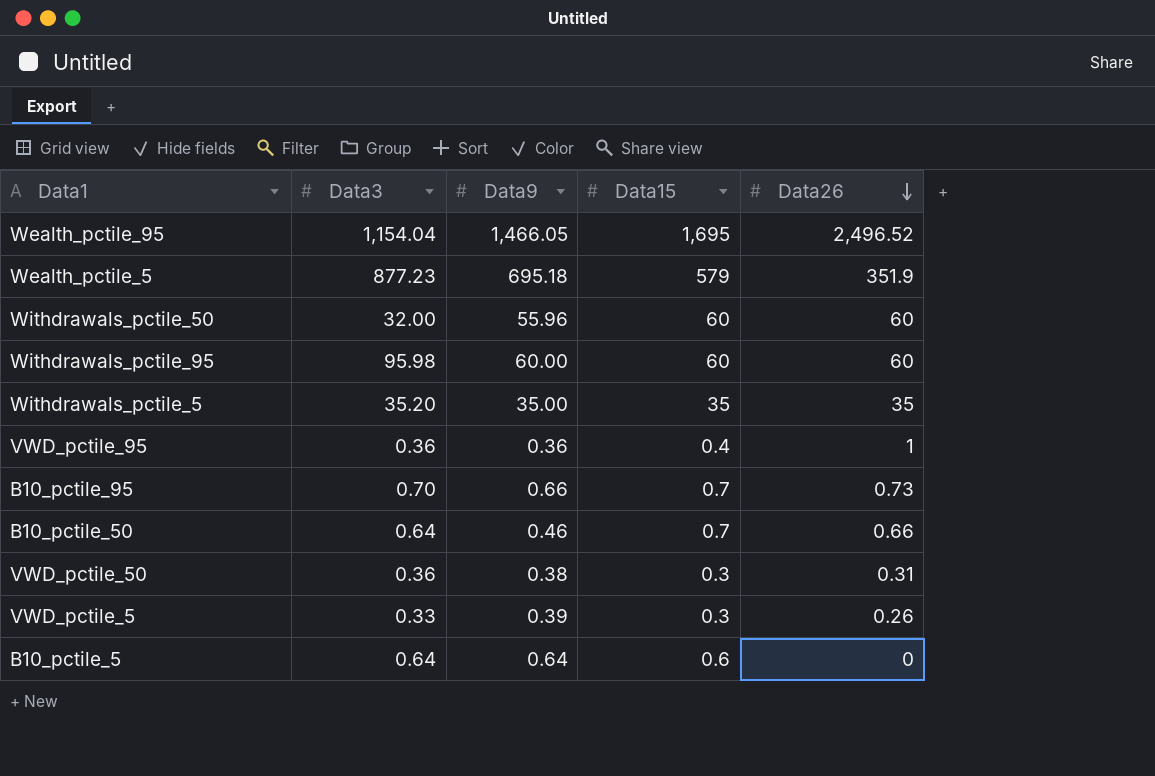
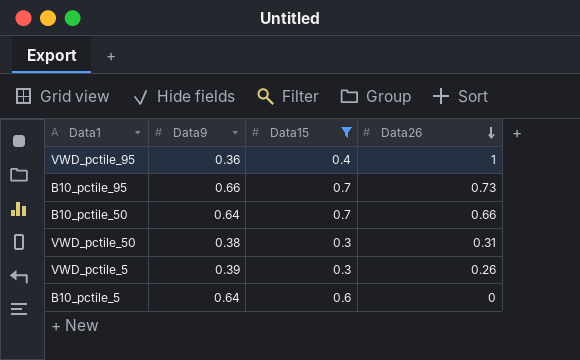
filter: none -> Data15 <= 0.7
column Data3 | position: 2 -> none
B10_pctile_50 | Data9: 0.46 -> 0.64

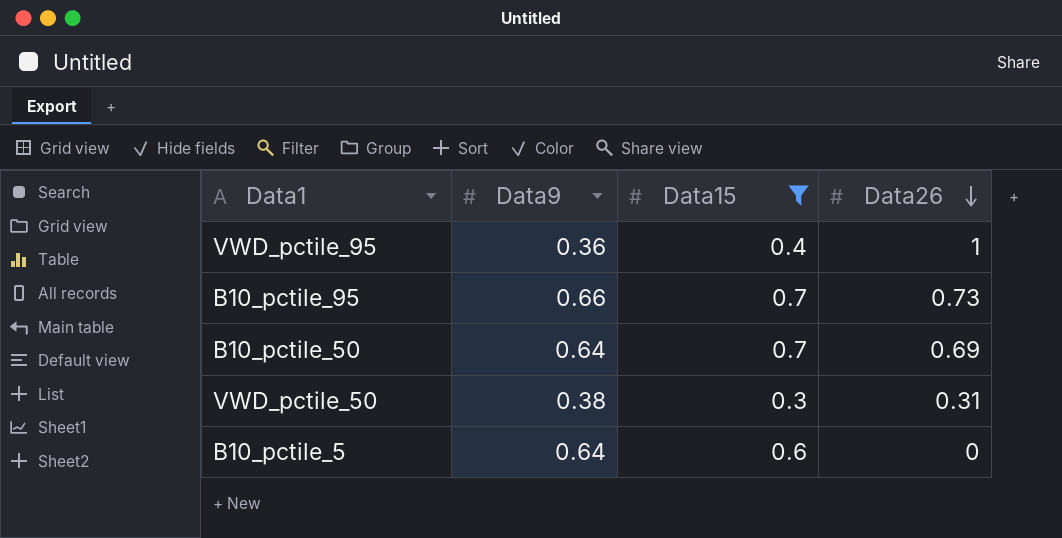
row VWD_pctile_5: 0.39 | 0.3 | 0.26 -> none
B10_pctile_50 | Data26: 0.66 -> 0.69

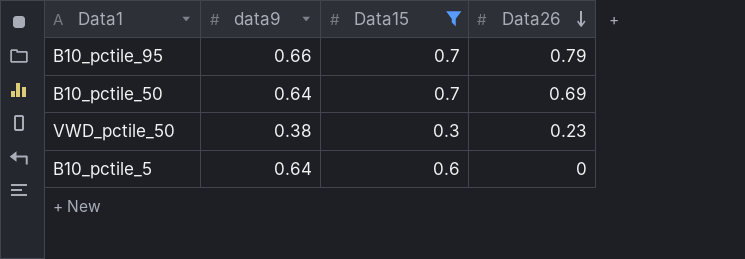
column name: Data9 -> data9
row VWD_pctile_95: 0.36 | 0.4 | 1 -> none
B10_pctile_95 | Data26: 0.73 -> 0.79
VWD_pctile_50 | Data26: 0.31 -> 0.23

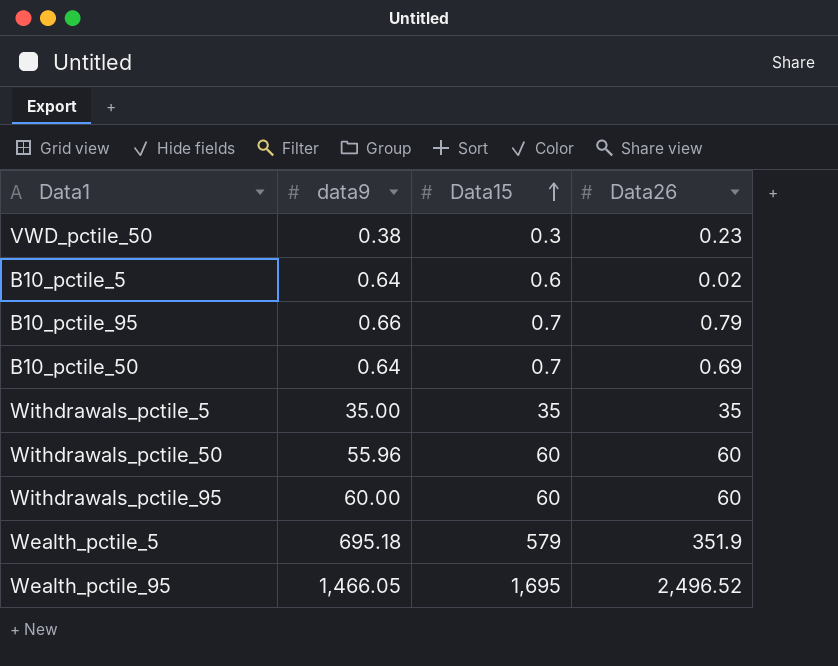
filter: Data15 <= 0.7 -> none
row order: Data26 descending -> Data15 ascending
B10_pctile_5 | Data26: 0 -> 0.02

